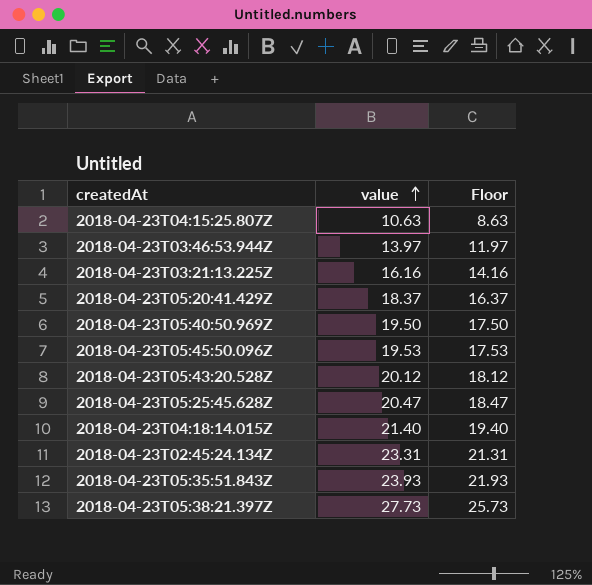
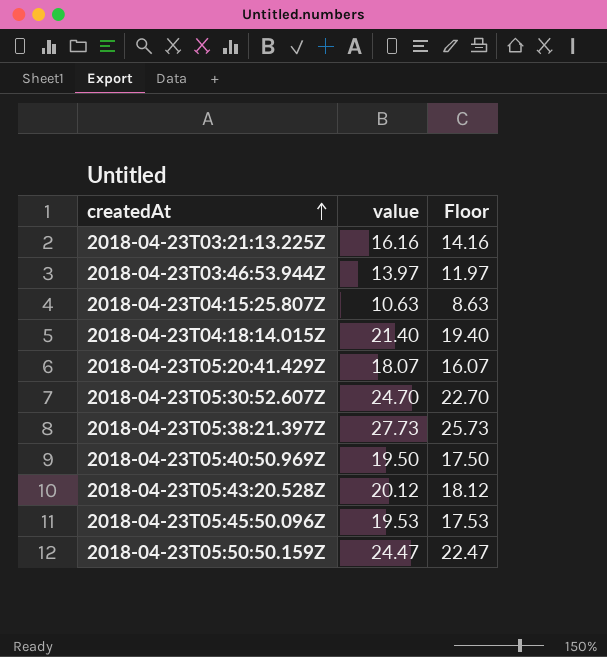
row order: value ascending -> createdAt ascending
row 2018-04-23T05:25:45.628Z: 20.47 | 18.47 -> none
row 2018-04-23T02:45:24.134Z: 23.31 | 21.31 -> none
row 2018-04-23T05:35:51.843Z: 23.93 | 21.93 -> none
2018-04-23T05:20:41.429Z | value: 18.37 -> 18.07
2018-04-23T05:20:41.429Z | Floor: 16.37 -> 16.07
row 2018-04-23T05:30:52.607Z: none -> 24.70 | 22.70
row 2018-04-23T05:50:50.159Z: none -> 24.47 | 22.47

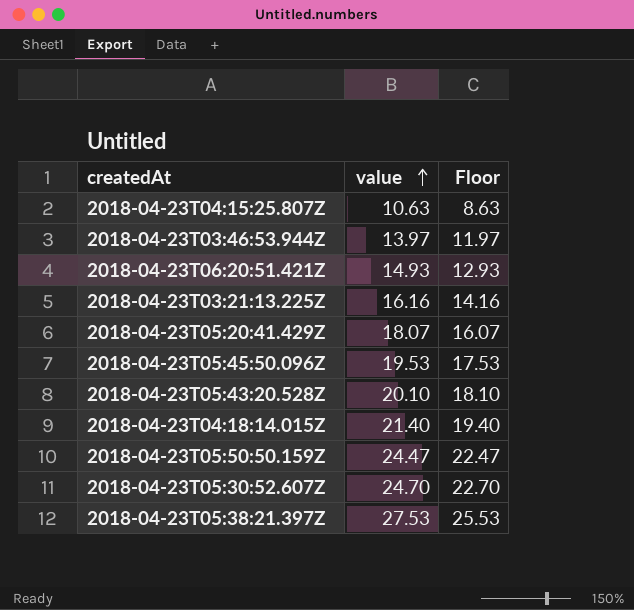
row order: createdAt ascending -> value ascending
row 2018-04-23T05:40:50.969Z: 19.50 | 17.50 -> none
row 2018-04-23T06:20:51.421Z: none -> 14.93 | 12.93
2018-04-23T05:43:20.528Z | value: 20.12 -> 20.10
2018-04-23T05:43:20.528Z | Floor: 18.12 -> 18.10
2018-04-23T05:38:21.397Z | value: 27.73 -> 27.53
2018-04-23T05:38:21.397Z | Floor: 25.73 -> 25.53

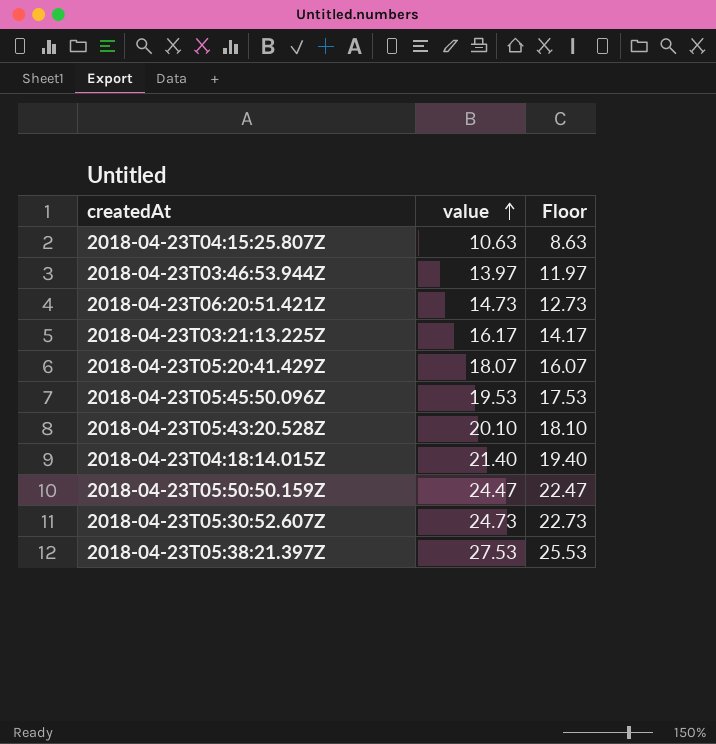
2018-04-23T06:20:51.421Z | value: 14.93 -> 14.73
2018-04-23T06:20:51.421Z | Floor: 12.93 -> 12.73
2018-04-23T03:21:13.225Z | value: 16.16 -> 16.17
2018-04-23T03:21:13.225Z | Floor: 14.16 -> 14.17
2018-04-23T05:30:52.607Z | value: 24.70 -> 24.73
2018-04-23T05:30:52.607Z | Floor: 22.70 -> 22.73

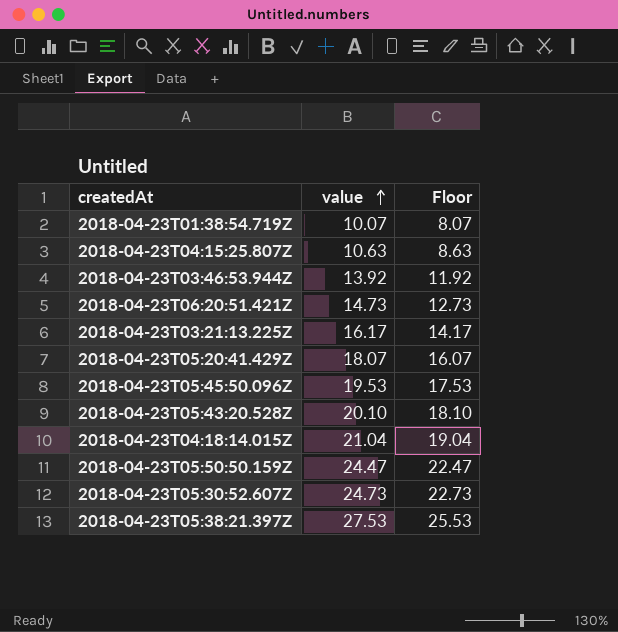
row 2018-04-23T01:38:54.719Z: none -> 10.07 | 8.07
2018-04-23T03:46:53.944Z | value: 13.97 -> 13.92
2018-04-23T03:46:53.944Z | Floor: 11.97 -> 11.92
2018-04-23T04:18:14.015Z | value: 21.40 -> 21.04
2018-04-23T04:18:14.015Z | Floor: 19.40 -> 19.04

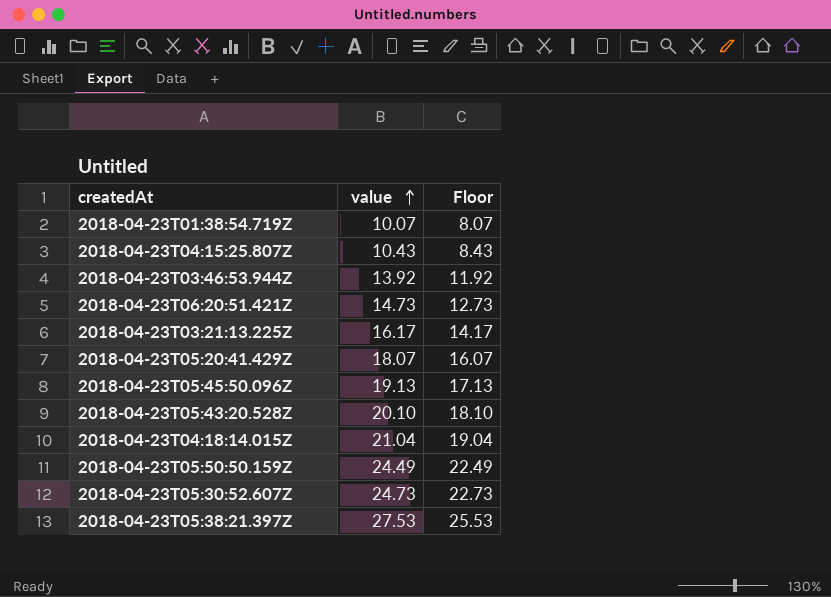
2018-04-23T04:15:25.807Z | value: 10.63 -> 10.43
2018-04-23T04:15:25.807Z | Floor: 8.63 -> 8.43
2018-04-23T05:45:50.096Z | value: 19.53 -> 19.13
2018-04-23T05:45:50.096Z | Floor: 17.53 -> 17.13
2018-04-23T05:50:50.159Z | value: 24.47 -> 24.49
2018-04-23T05:50:50.159Z | Floor: 22.47 -> 22.49

